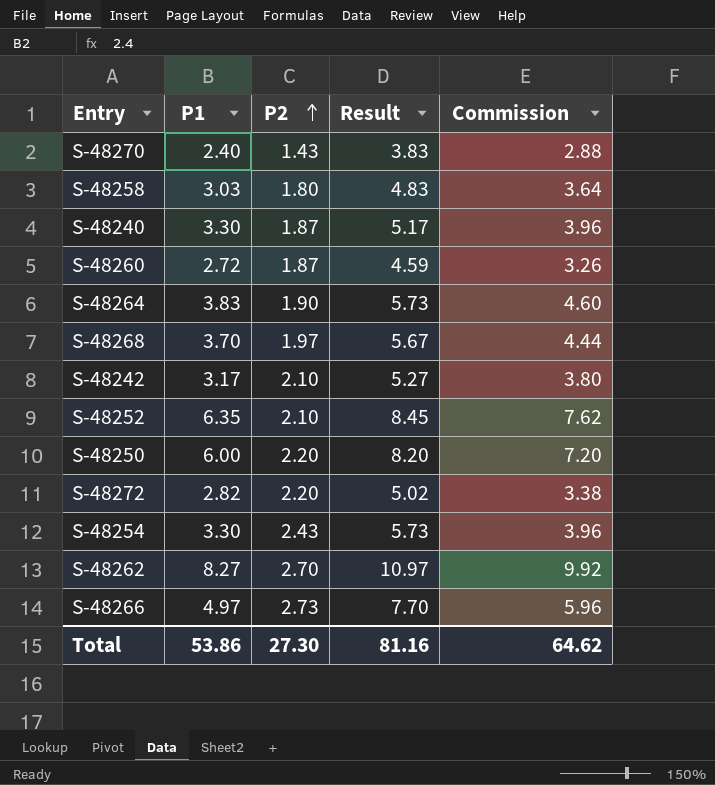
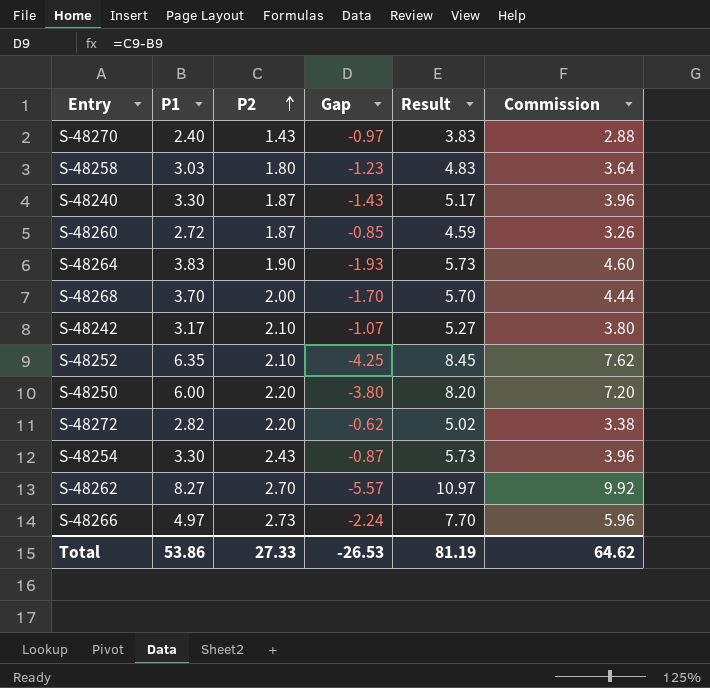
column Gap | formula: none -> [P2] - [P1]
S-48268 | P2: 1.97 -> 2.00
S-48268 | Result: 5.67 -> 5.70
Total | P2: 27.30 -> 27.33
Total | Result: 81.16 -> 81.19

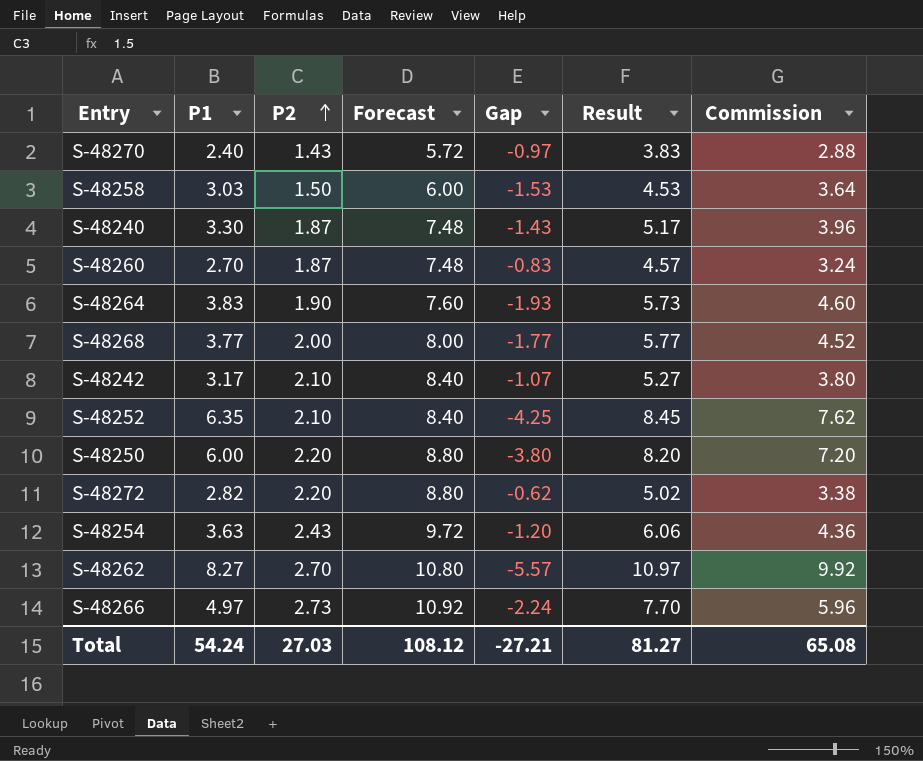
column Forecast | formula: none -> [P2] * 4
S-48258 | P2: 1.80 -> 1.50
S-48258 | Gap: -1.23 -> -1.53
S-48258 | Result: 4.83 -> 4.53
S-48260 | P1: 2.72 -> 2.70
S-48260 | Gap: -0.85 -> -0.83
S-48260 | Result: 4.59 -> 4.57
S-48260 | Commission: 3.26 -> 3.24
S-48268 | P1: 3.70 -> 3.77
S-48268 | Gap: -1.70 -> -1.77
S-48268 | Result: 5.70 -> 5.77
S-48268 | Commission: 4.44 -> 4.52
S-48254 | P1: 3.30 -> 3.63
S-48254 | Gap: -0.87 -> -1.20
S-48254 | Result: 5.73 -> 6.06
S-48254 | Commission: 3.96 -> 4.36
Total | P1: 53.86 -> 54.24
Total | P2: 27.33 -> 27.03
Total | Gap: -26.53 -> -27.21
Total | Result: 81.19 -> 81.27
Total | Commission: 64.62 -> 65.08

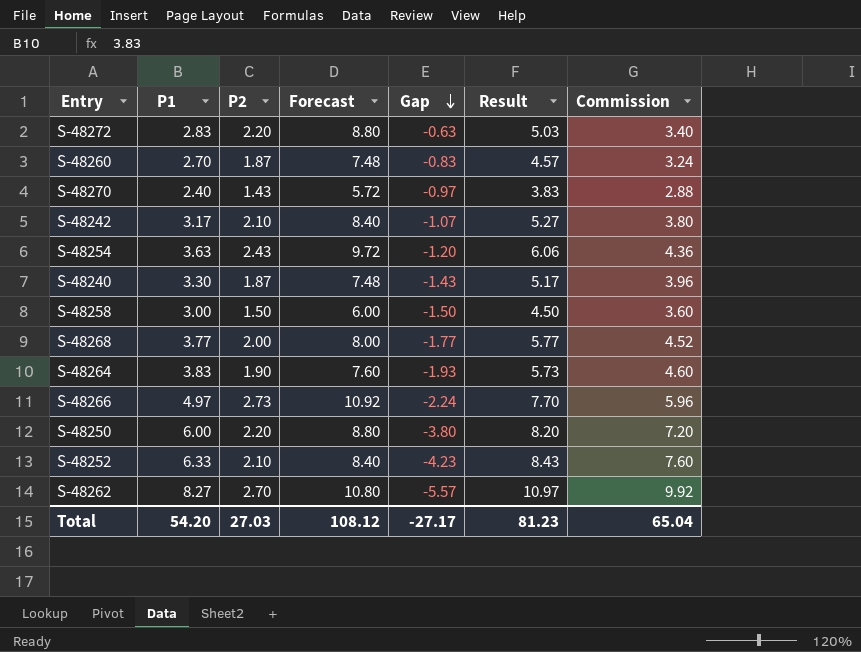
row order: P2 ascending -> Gap descending
S-48272 | P1: 2.82 -> 2.83
S-48272 | Gap: -0.62 -> -0.63
S-48272 | Result: 5.02 -> 5.03
S-48272 | Commission: 3.38 -> 3.40
S-48258 | P1: 3.03 -> 3.00
S-48258 | Gap: -1.53 -> -1.50
S-48258 | Result: 4.53 -> 4.50
S-48258 | Commission: 3.64 -> 3.60
S-48252 | P1: 6.35 -> 6.33
S-48252 | Gap: -4.25 -> -4.23
S-48252 | Result: 8.45 -> 8.43
S-48252 | Commission: 7.62 -> 7.60
Total | P1: 54.24 -> 54.20
Total | Gap: -27.21 -> -27.17
Total | Result: 81.27 -> 81.23
Total | Commission: 65.08 -> 65.04

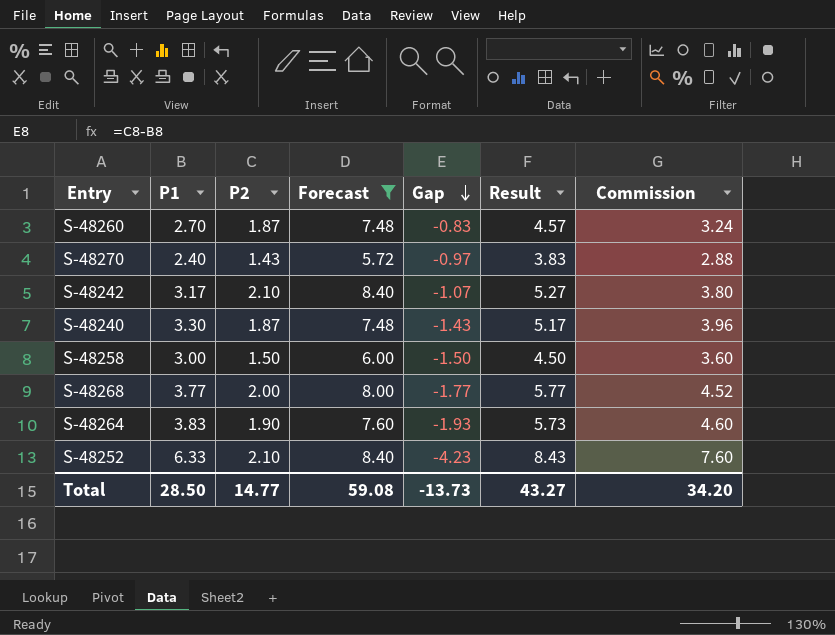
filter: none -> Forecast <= 8.40
Total | P1: 54.20 -> 28.50
Total | P2: 27.03 -> 14.77
Total | Forecast: 108.12 -> 59.08
Total | Gap: -27.17 -> -13.73
Total | Result: 81.23 -> 43.27
Total | Commission: 65.04 -> 34.20

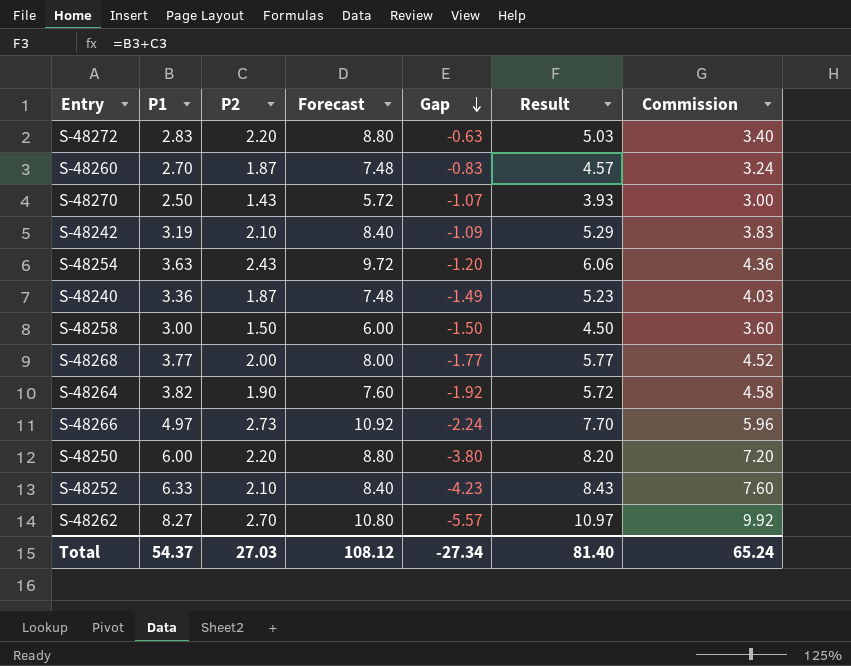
filter: Forecast <= 8.40 -> none
S-48270 | P1: 2.40 -> 2.50
S-48270 | Gap: -0.97 -> -1.07
S-48270 | Result: 3.83 -> 3.93
S-48270 | Commission: 2.88 -> 3.00
S-48242 | P1: 3.17 -> 3.19
S-48242 | Gap: -1.07 -> -1.09
S-48242 | Result: 5.27 -> 5.29
S-48242 | Commission: 3.80 -> 3.83
S-48240 | P1: 3.30 -> 3.36
S-48240 | Gap: -1.43 -> -1.49
S-48240 | Result: 5.17 -> 5.23
S-48240 | Commission: 3.96 -> 4.03
S-48264 | P1: 3.83 -> 3.82
S-48264 | Gap: -1.93 -> -1.92
S-48264 | Result: 5.73 -> 5.72
S-48264 | Commission: 4.60 -> 4.58
Total | P1: 28.50 -> 54.37
Total | P2: 14.77 -> 27.03
Total | Forecast: 59.08 -> 108.12
Total | Gap: -13.73 -> -27.34
Total | Result: 43.27 -> 81.40
Total | Commission: 34.20 -> 65.24

